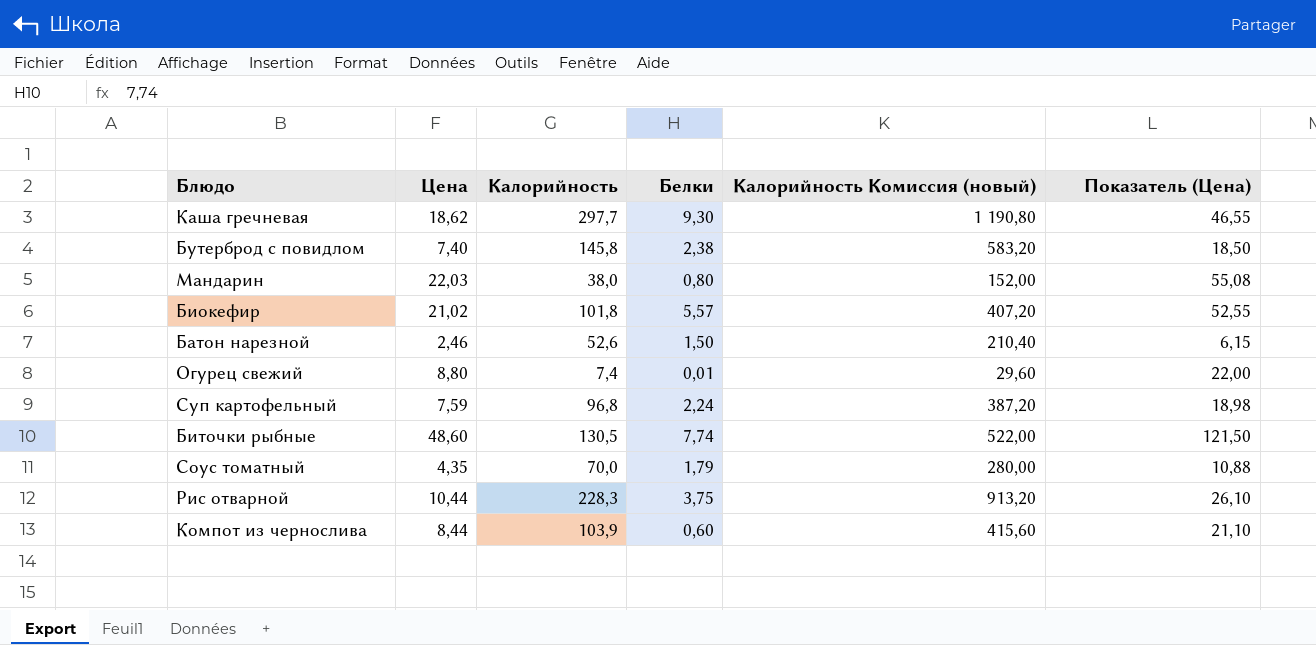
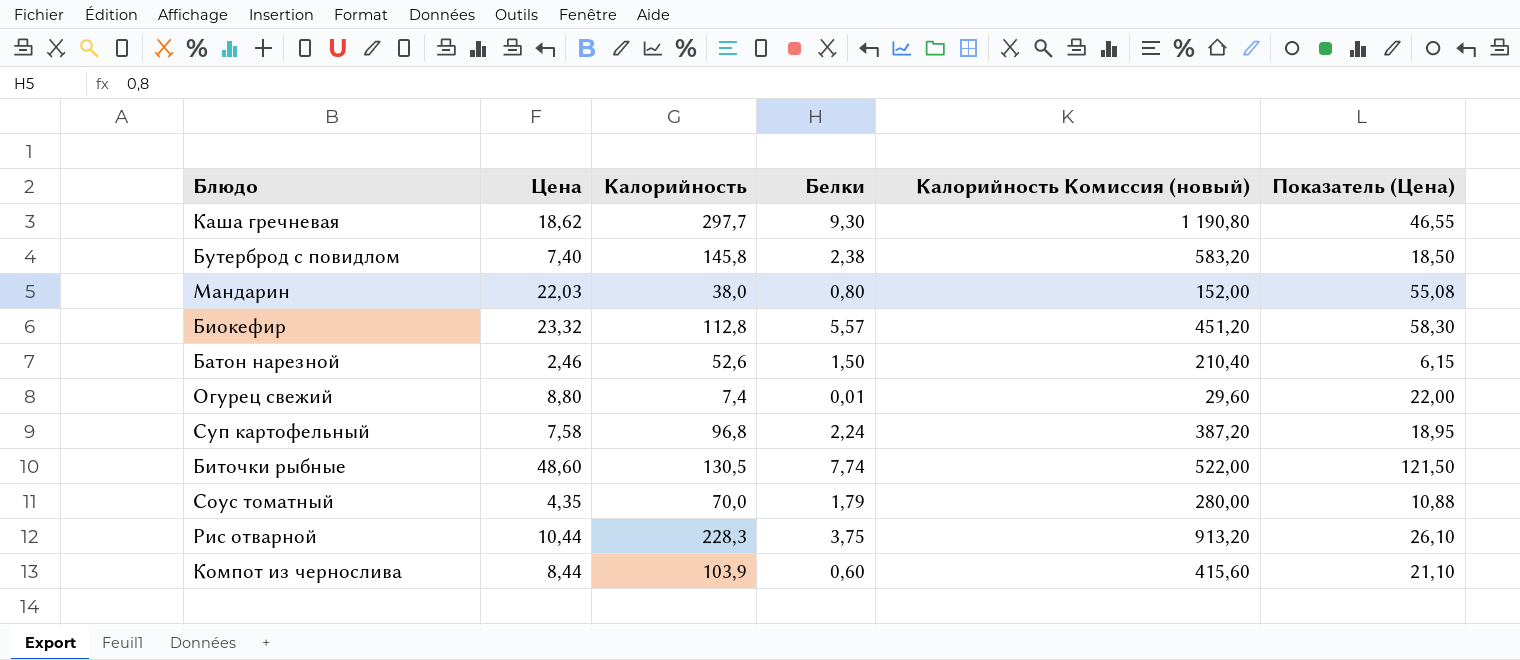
Биокефир | Цена: 21,02 -> 23,32
Биокефир | Калорийность: 101,8 -> 112,8
Биокефир | Калорийность Комиссия (новый): 407,20 -> 451,20
Биокефир | Показатель (Цена): 52,55 -> 58,30
Суп картофельный | Цена: 7,59 -> 7,58
Суп картофельный | Показатель (Цена): 18,98 -> 18,95

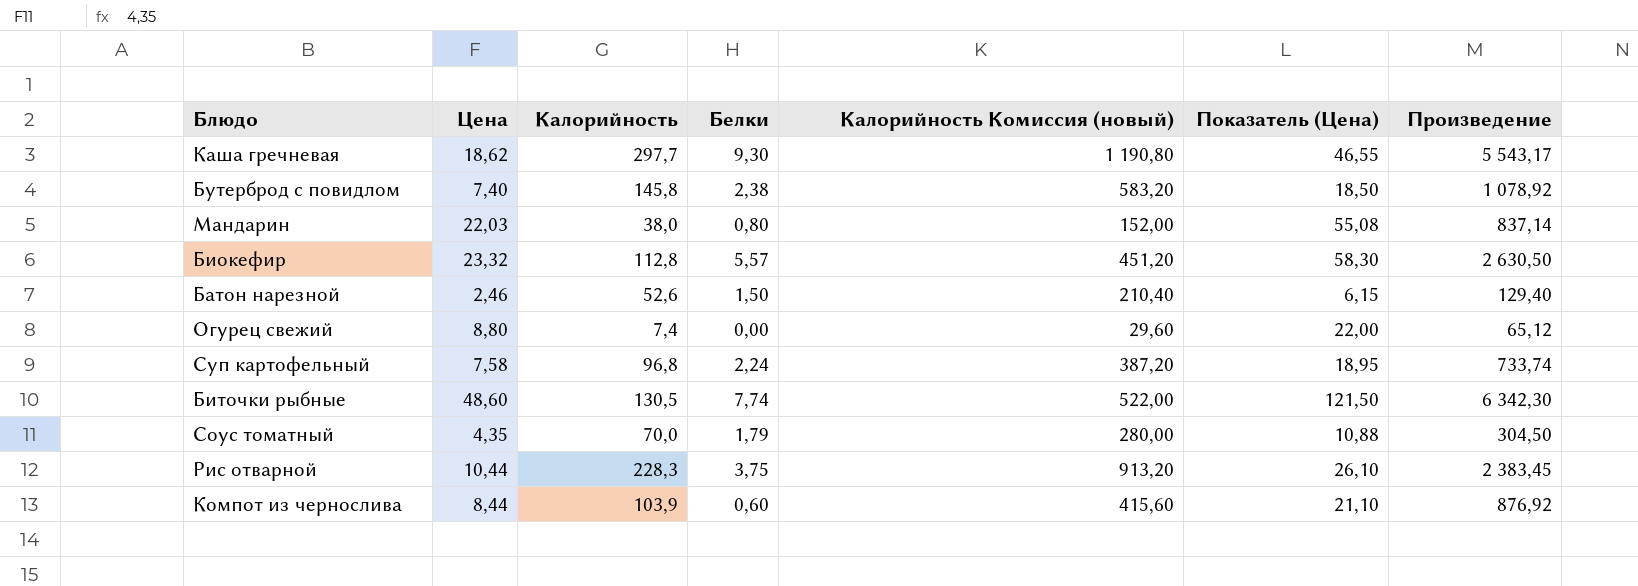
column Произведение | formula: none -> [Цена] * [Калорийность]
Огурец свежий | Белки: 0,01 -> 0,00

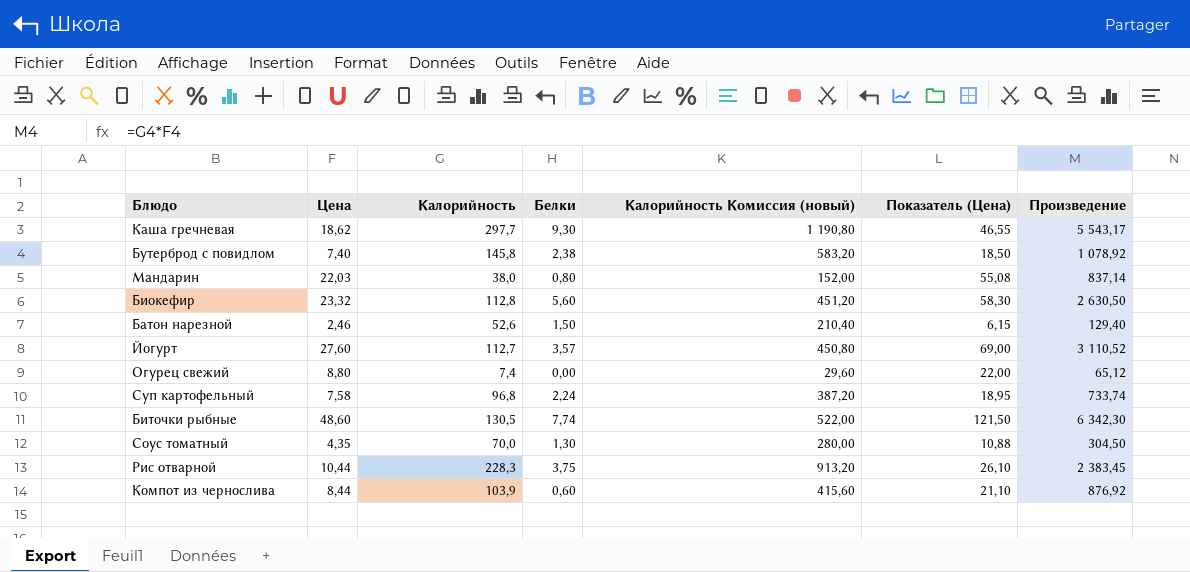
Биокефир | Белки: 5,57 -> 5,60
row Йогурт: none -> 27,60 | 112,7 | 3,57 | 450,80 | 69,00 | 3 110,52
Соус томатный | Белки: 1,79 -> 1,30

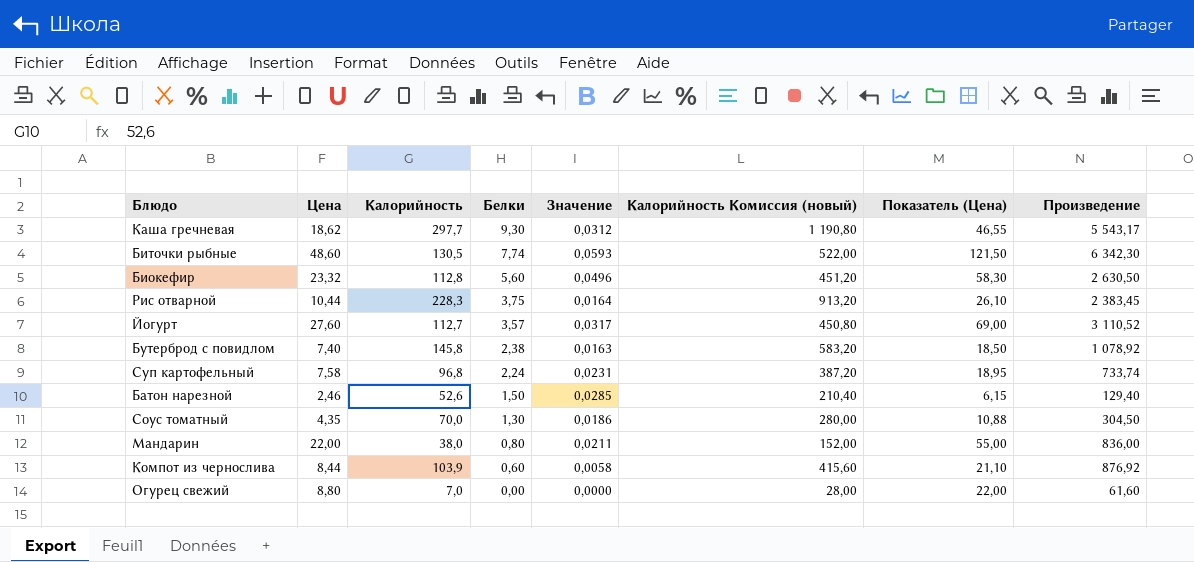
row order: none -> Белки descending
column Значение | formula: none -> [Белки] / [Калорийность]
Мандарин | Цена: 22,03 -> 22,00
Мандарин | Показатель (Цена): 55,08 -> 55,00
Мандарин | Произведение: 837,14 -> 836,00
Огурец свежий | Калорийность: 7,4 -> 7,0
Огурец свежий | Калорийность Комиссия (новый): 29,60 -> 28,00
Огурец свежий | Произведение: 65,12 -> 61,60

